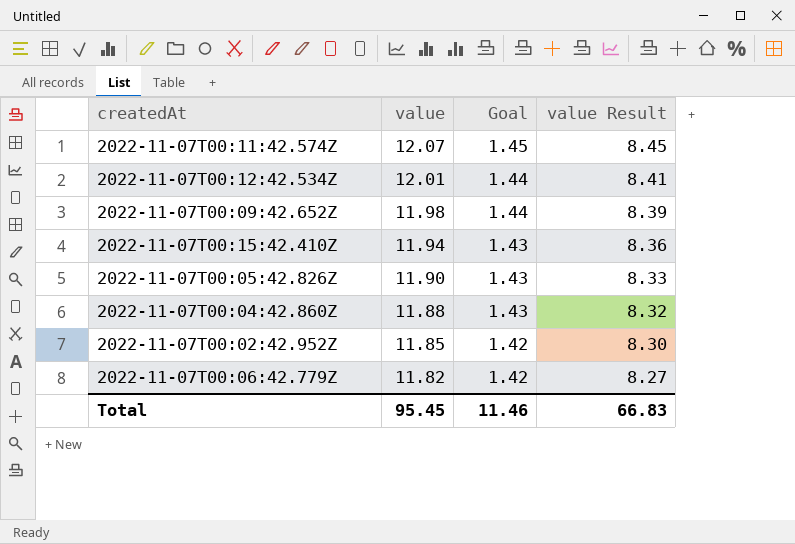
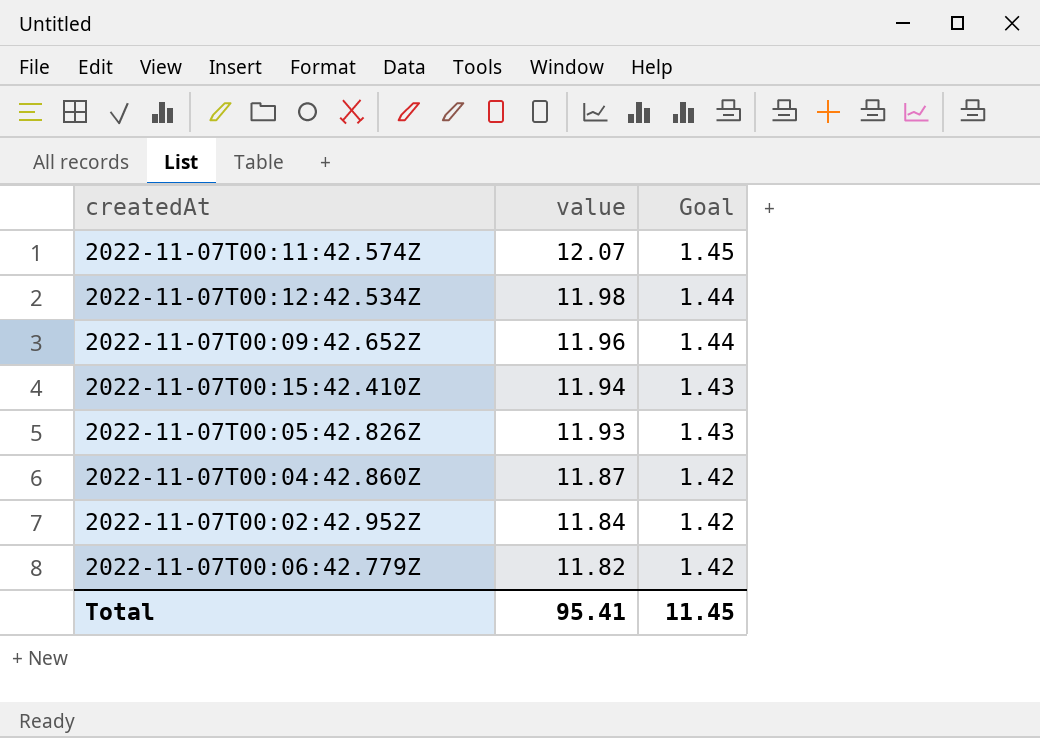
column value Result | formula: [value] * 0.7 -> none
2022-11-07T00:12:42.534Z | value: 12.01 -> 11.98
2022-11-07T00:09:42.652Z | value: 11.98 -> 11.96
2022-11-07T00:05:42.826Z | value: 11.90 -> 11.93
2022-11-07T00:04:42.860Z | value: 11.88 -> 11.87
2022-11-07T00:04:42.860Z | Goal: 1.43 -> 1.42
2022-11-07T00:02:42.952Z | value: 11.85 -> 11.84
Total | value: 95.45 -> 95.41
Total | Goal: 11.46 -> 11.45

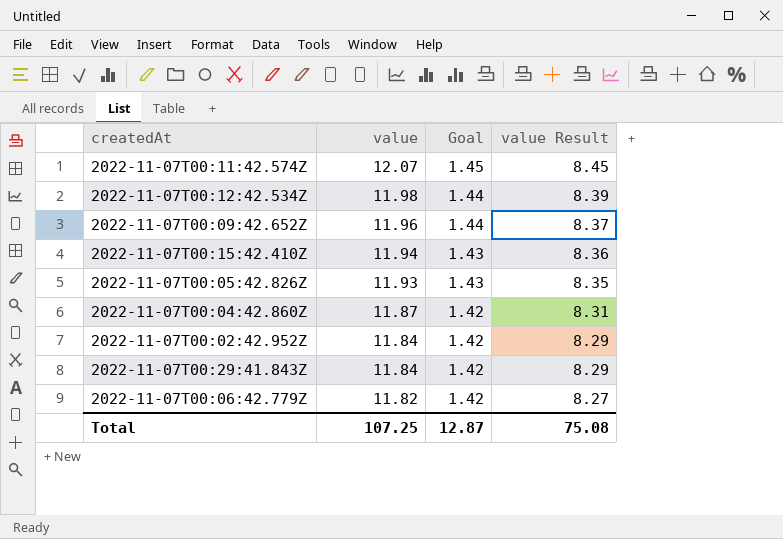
column value Result | formula: none -> [value] * 0.7
row 2022-11-07T00:29:41.843Z: none -> 11.84 | 1.42 | 8.29
Total | value: 95.41 -> 107.25
Total | Goal: 11.45 -> 12.87

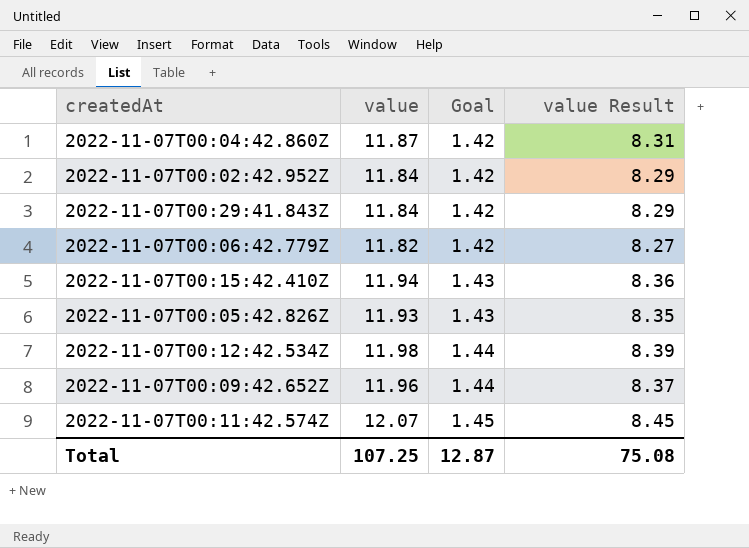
row order: value descending -> Goal ascending

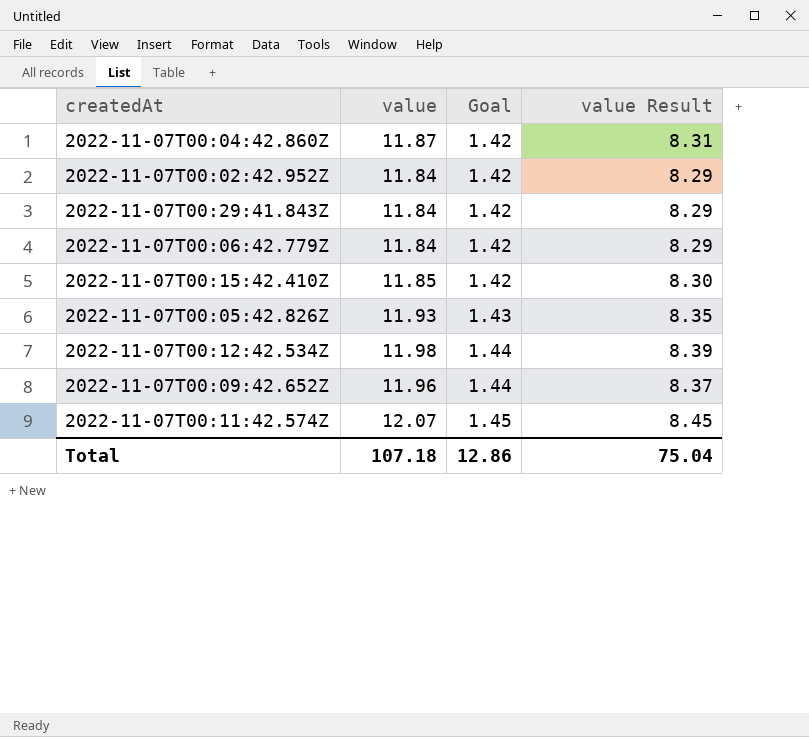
2022-11-07T00:06:42.779Z | value: 11.82 -> 11.84
2022-11-07T00:06:42.779Z | value Result: 8.27 -> 8.29
2022-11-07T00:15:42.410Z | value: 11.94 -> 11.85
2022-11-07T00:15:42.410Z | Goal: 1.43 -> 1.42
2022-11-07T00:15:42.410Z | value Result: 8.36 -> 8.30
Total | value: 107.25 -> 107.18
Total | Goal: 12.87 -> 12.86
Total | value Result: 75.08 -> 75.04

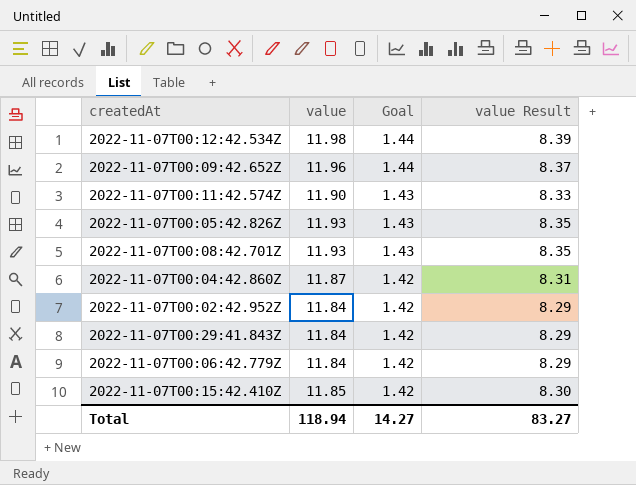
row order: Goal ascending -> Goal descending
2022-11-07T00:11:42.574Z | value: 12.07 -> 11.90
2022-11-07T00:11:42.574Z | Goal: 1.45 -> 1.43
2022-11-07T00:11:42.574Z | value Result: 8.45 -> 8.33
row 2022-11-07T00:08:42.701Z: none -> 11.93 | 1.43 | 8.35
Total | value: 107.18 -> 118.94
Total | Goal: 12.86 -> 14.27
Total | value Result: 75.04 -> 83.27

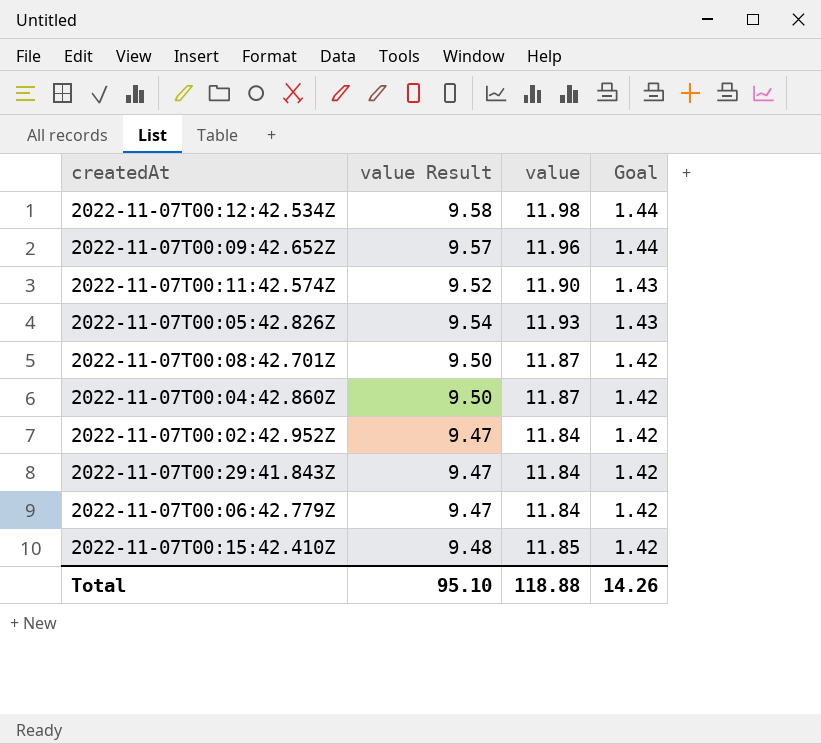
column value Result | formula: [value] * 0.7 -> [value] * 0.8
column value Result | position: 4 -> 2
2022-11-07T00:08:42.701Z | value: 11.93 -> 11.87
2022-11-07T00:08:42.701Z | Goal: 1.43 -> 1.42
Total | value Result: 83.27 -> 95.10
Total | value: 118.94 -> 118.88
Total | Goal: 14.27 -> 14.26

